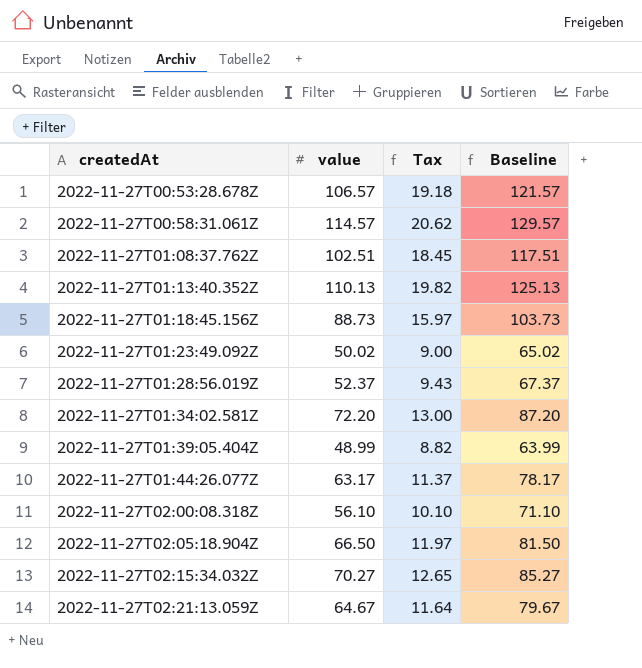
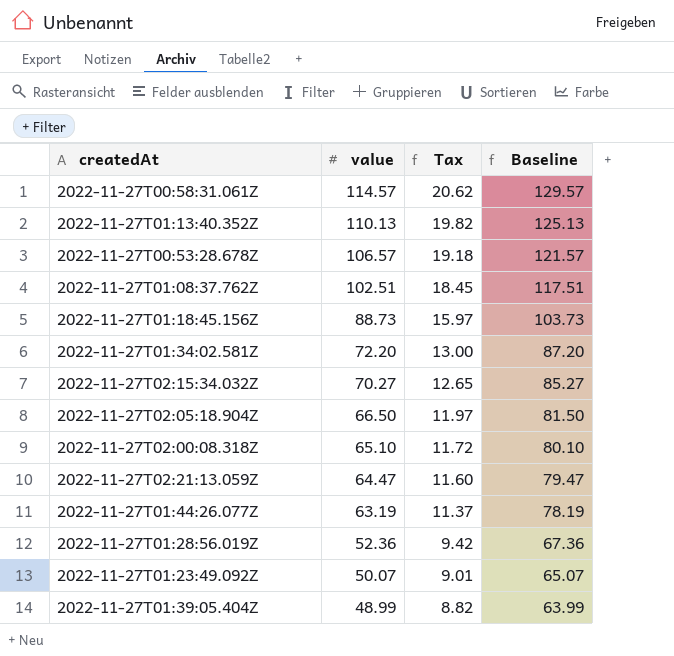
row order: createdAt ascending -> value descending
2022-11-27T02:00:08.318Z | value: 56.10 -> 65.10
2022-11-27T02:00:08.318Z | Tax: 10.10 -> 11.72
2022-11-27T02:00:08.318Z | Baseline: 71.10 -> 80.10
2022-11-27T02:21:13.059Z | value: 64.67 -> 64.47
2022-11-27T02:21:13.059Z | Tax: 11.64 -> 11.60
2022-11-27T02:21:13.059Z | Baseline: 79.67 -> 79.47
2022-11-27T01:44:26.077Z | value: 63.17 -> 63.19
2022-11-27T01:44:26.077Z | Baseline: 78.17 -> 78.19
2022-11-27T01:28:56.019Z | value: 52.37 -> 52.36
2022-11-27T01:28:56.019Z | Tax: 9.43 -> 9.42
2022-11-27T01:28:56.019Z | Baseline: 67.37 -> 67.36
2022-11-27T01:23:49.092Z | value: 50.02 -> 50.07
2022-11-27T01:23:49.092Z | Tax: 9.00 -> 9.01
2022-11-27T01:23:49.092Z | Baseline: 65.02 -> 65.07

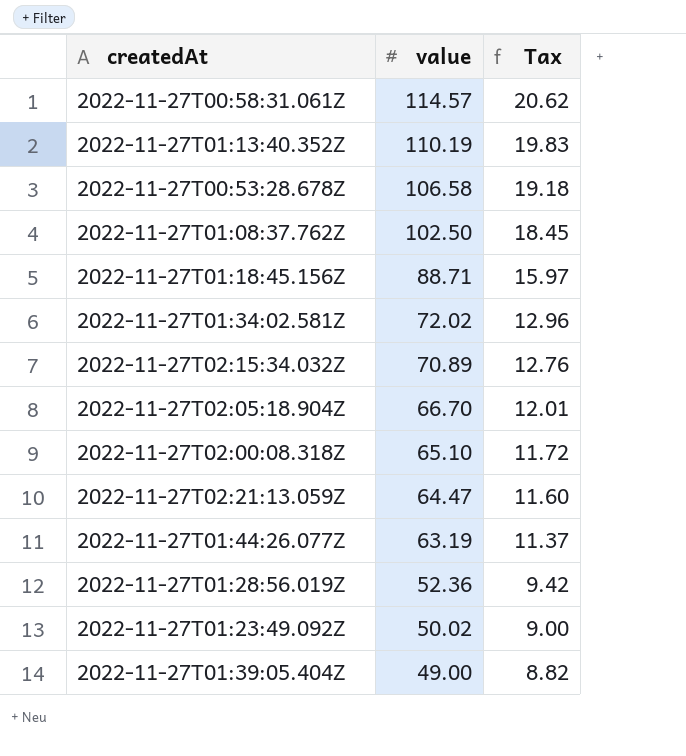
column Baseline | formula: [value] + 15 -> none
2022-11-27T01:13:40.352Z | value: 110.13 -> 110.19
2022-11-27T01:13:40.352Z | Tax: 19.82 -> 19.83
2022-11-27T00:53:28.678Z | value: 106.57 -> 106.58
2022-11-27T01:08:37.762Z | value: 102.51 -> 102.50
2022-11-27T01:18:45.156Z | value: 88.73 -> 88.71
2022-11-27T01:34:02.581Z | value: 72.20 -> 72.02
2022-11-27T01:34:02.581Z | Tax: 13.00 -> 12.96
2022-11-27T02:15:34.032Z | value: 70.27 -> 70.89
2022-11-27T02:15:34.032Z | Tax: 12.65 -> 12.76
2022-11-27T02:05:18.904Z | value: 66.50 -> 66.70
2022-11-27T02:05:18.904Z | Tax: 11.97 -> 12.01
2022-11-27T01:23:49.092Z | value: 50.07 -> 50.02
2022-11-27T01:23:49.092Z | Tax: 9.01 -> 9.00
2022-11-27T01:39:05.404Z | value: 48.99 -> 49.00

